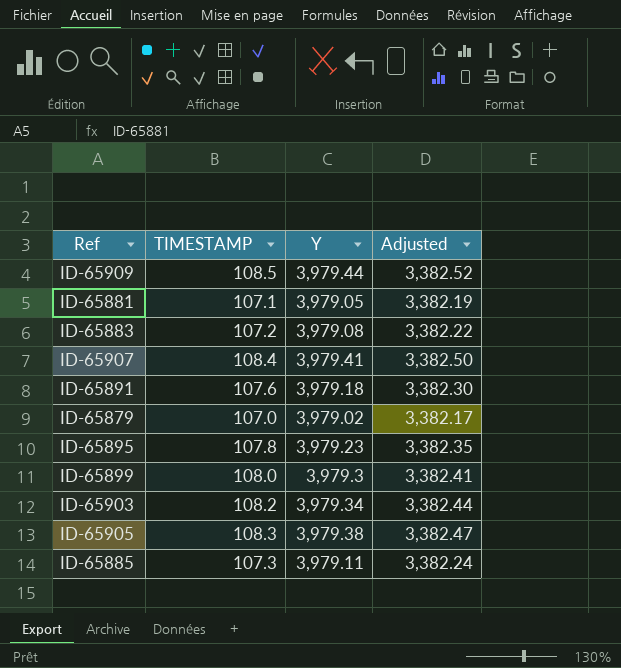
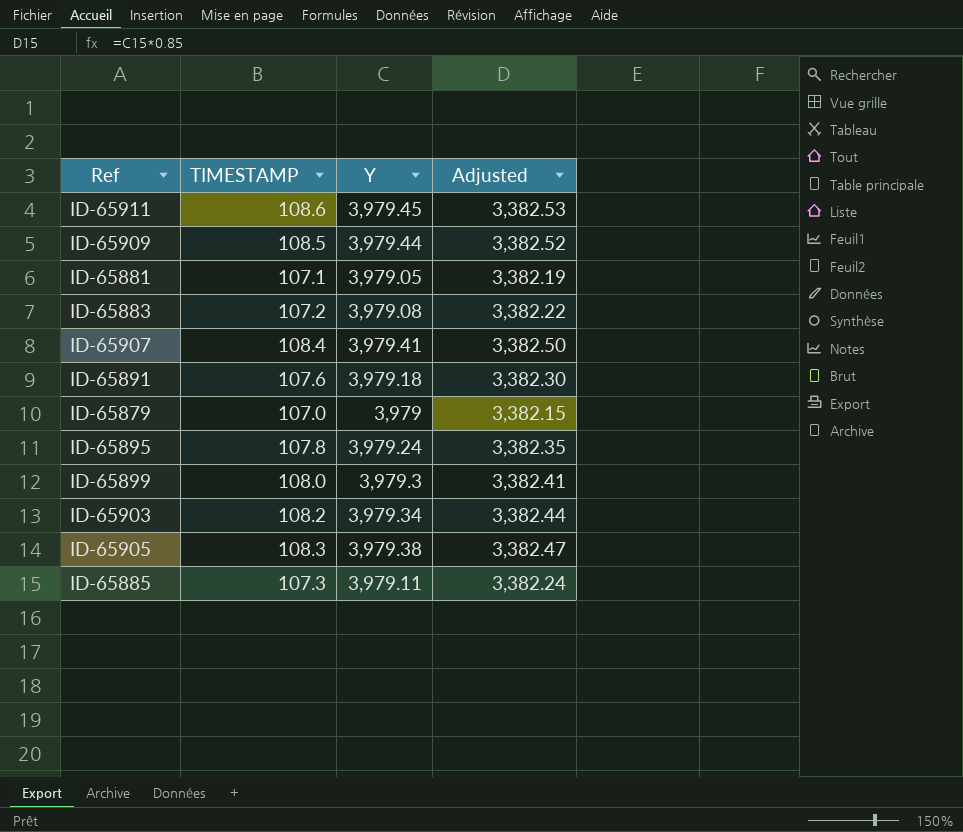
row ID-65911: none -> 108.6 | 3,979.45 | 3,382.53
ID-65879 | Y: 3,979.02 -> 3,979
ID-65879 | Adjusted: 3,382.17 -> 3,382.15
ID-65895 | Y: 3,979.23 -> 3,979.24

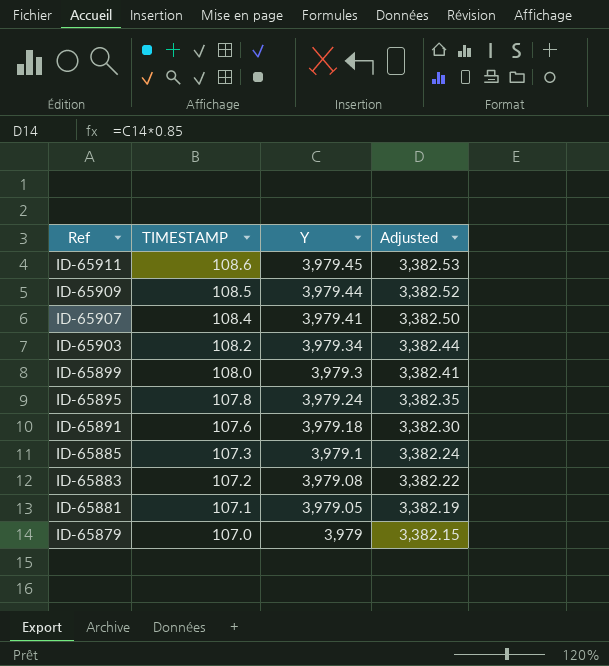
row order: none -> Ref descending
row ID-65905: 108.3 | 3,979.38 | 3,382.47 -> none
ID-65885 | Y: 3,979.11 -> 3,979.1

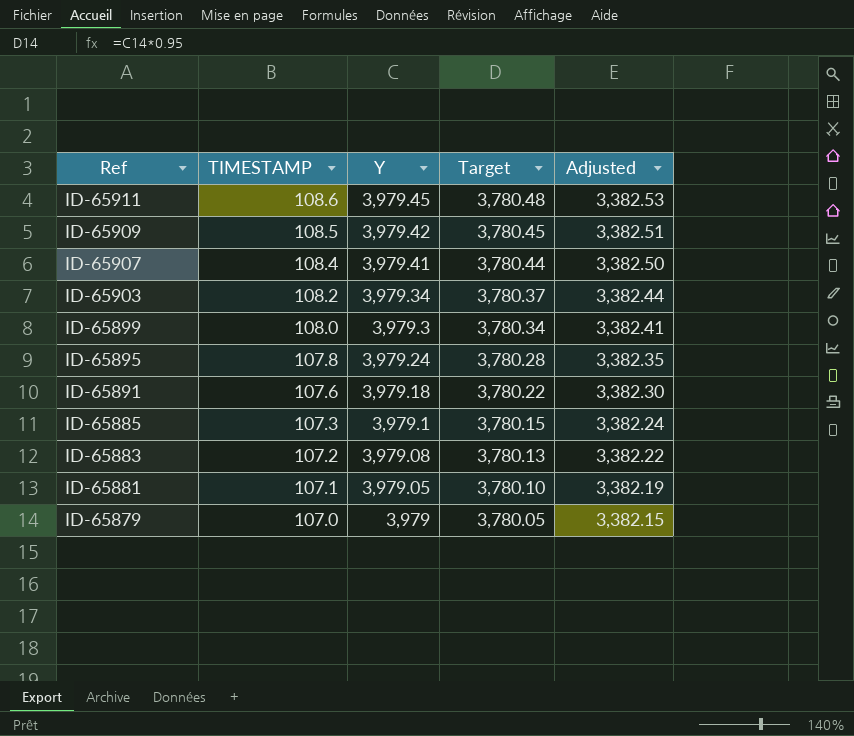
column Target | formula: none -> [Y] * 0.95
ID-65909 | Y: 3,979.44 -> 3,979.42
ID-65909 | Adjusted: 3,382.52 -> 3,382.51

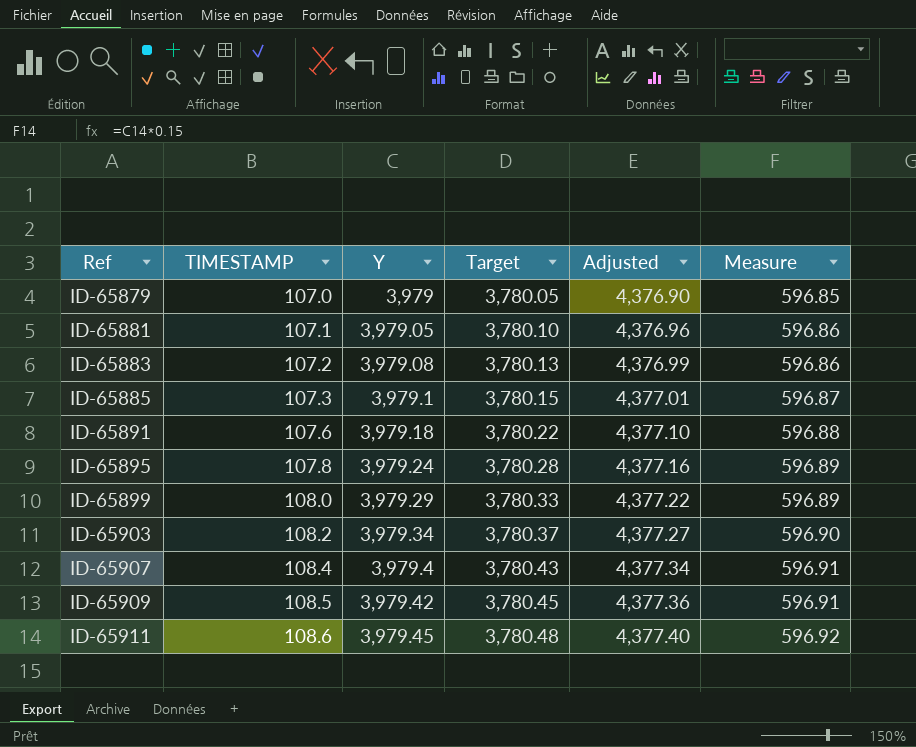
row order: Ref descending -> Ref ascending
column Adjusted | formula: [Y] * 0.85 -> [Y] * 1.1
column Measure | formula: none -> [Y] * 0.15
ID-65899 | Y: 3,979.3 -> 3,979.29
ID-65899 | Target: 3,780.34 -> 3,780.33
ID-65907 | Y: 3,979.41 -> 3,979.4
ID-65907 | Target: 3,780.44 -> 3,780.43

